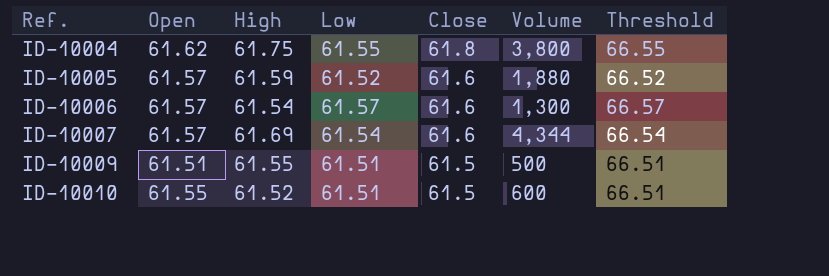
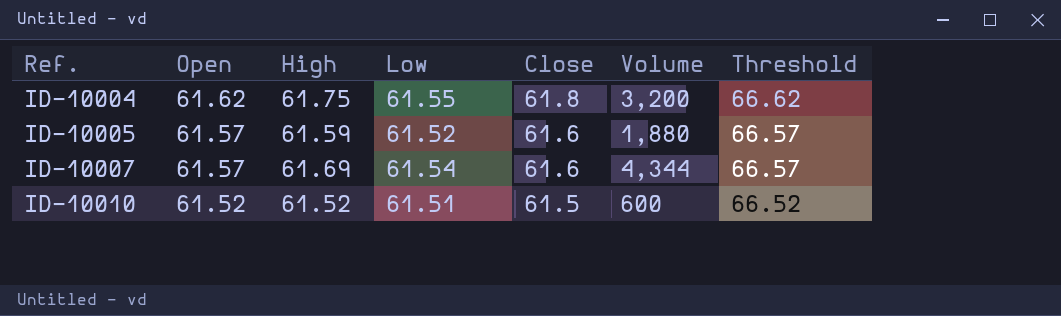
column Threshold | formula: [Low] + 5 -> [Open] + 5
row ID-10006: 61.57 | 61.54 | 61.57 | 61.6 | 1,300 | 66.57 -> none
row ID-10009: 61.51 | 61.55 | 61.51 | 61.5 | 500 | 66.51 -> none
ID-10004 | Volume: 3,800 -> 3,200
ID-10010 | Open: 61.55 -> 61.52

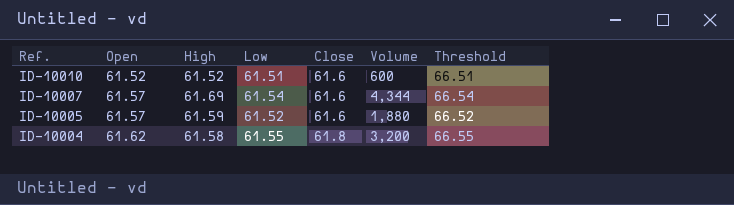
row order: Ref. ascending -> Ref. descending
column Threshold | formula: [Open] + 5 -> [Low] + 5
ID-10010 | Close: 61.5 -> 61.6
ID-10004 | High: 61.75 -> 61.58

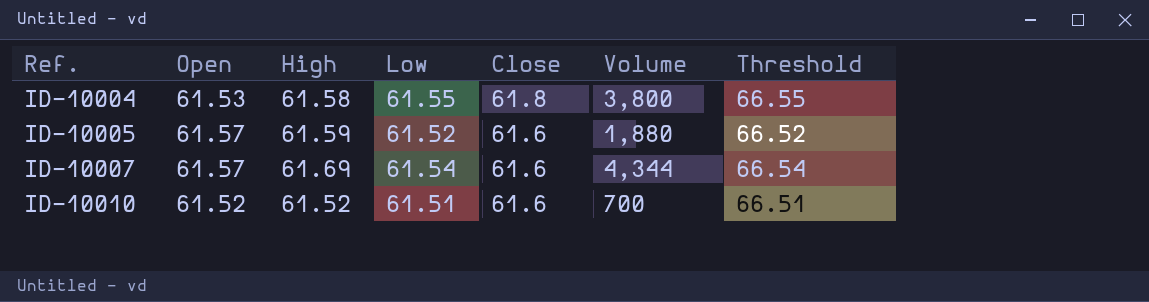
row order: Ref. descending -> Ref. ascending
ID-10004 | Open: 61.62 -> 61.53
ID-10004 | Volume: 3,200 -> 3,800
ID-10010 | Volume: 600 -> 700

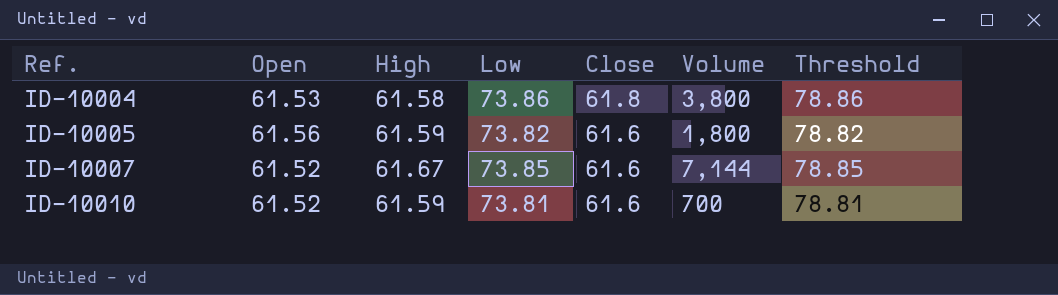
ID-10004 | Low: 61.55 -> 73.86
ID-10004 | Threshold: 66.55 -> 78.86
ID-10005 | Open: 61.57 -> 61.56
ID-10005 | Low: 61.52 -> 73.82
ID-10005 | Volume: 1,880 -> 1,800
ID-10005 | Threshold: 66.52 -> 78.82
ID-10007 | Open: 61.57 -> 61.52
ID-10007 | High: 61.69 -> 61.67
ID-10007 | Low: 61.54 -> 73.85
ID-10007 | Volume: 4,344 -> 7,144
ID-10007 | Threshold: 66.54 -> 78.85
ID-10010 | High: 61.52 -> 61.59
ID-10010 | Low: 61.51 -> 73.81
ID-10010 | Threshold: 66.51 -> 78.81

